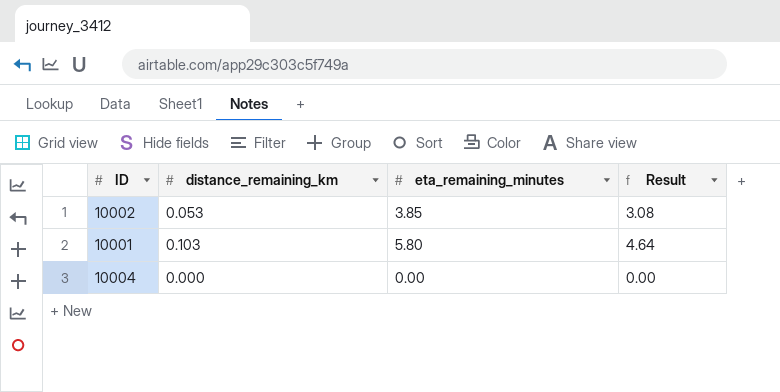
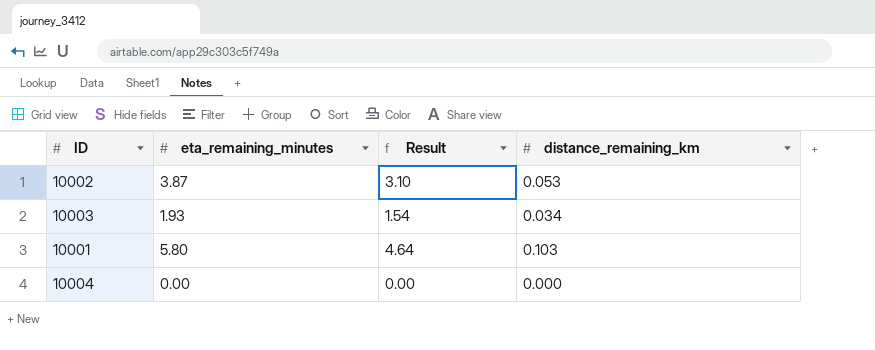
column distance_remaining_km | position: 2 -> 4
10002 | eta_remaining_minutes: 3.85 -> 3.87
10002 | Result: 3.08 -> 3.10
row 10003: none -> 1.93 | 1.54 | 0.034

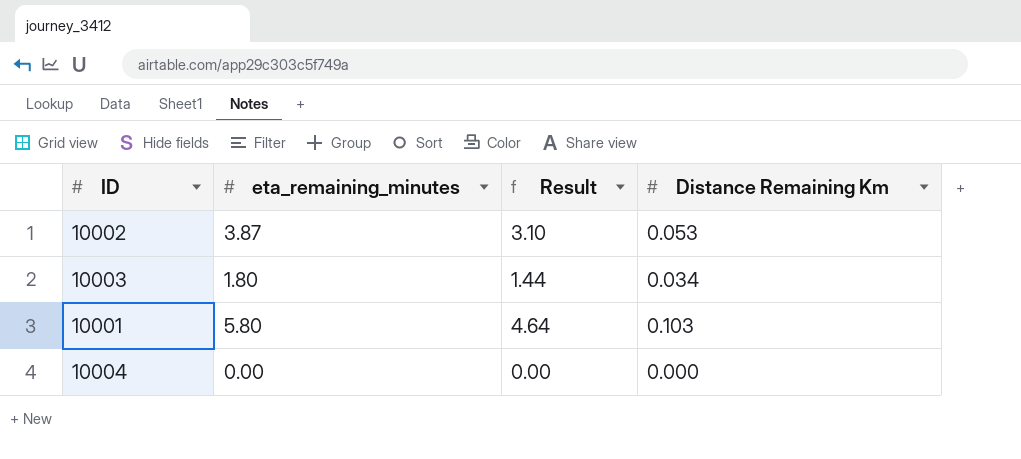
column name: distance_remaining_km -> Distance Remaining Km
10003 | eta_remaining_minutes: 1.93 -> 1.80
10003 | Result: 1.54 -> 1.44

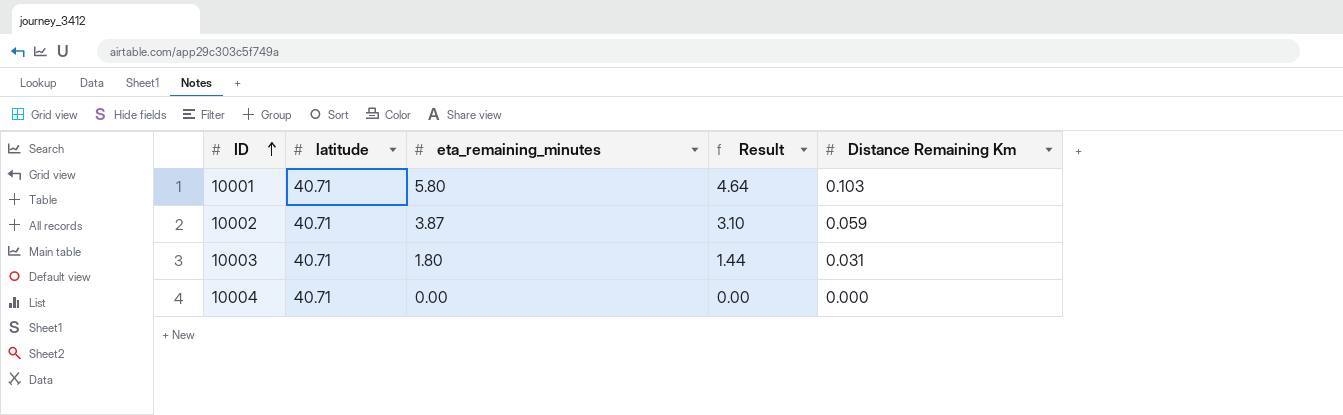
row order: none -> ID ascending
column latitude | position: none -> 2
10002 | Distance Remaining Km: 0.053 -> 0.059
10003 | Distance Remaining Km: 0.034 -> 0.031

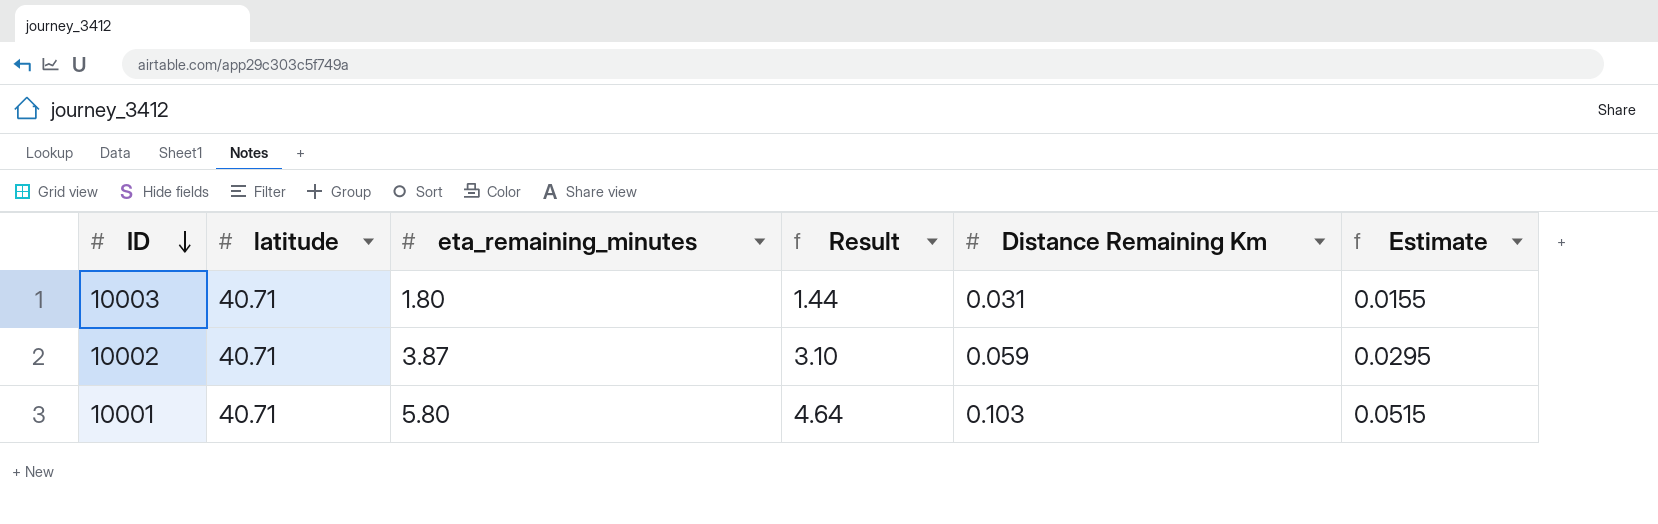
row order: ID ascending -> ID descending
column Estimate | formula: none -> [Distance Remaining Km] * 0.5
row 10004: 40.71 | 0.00 | 0.00 | 0.000 -> none

